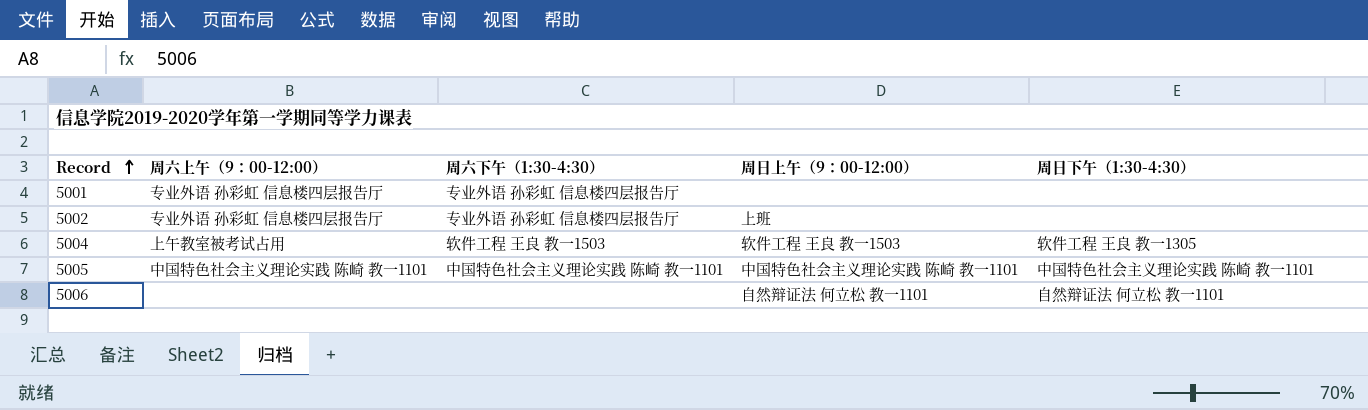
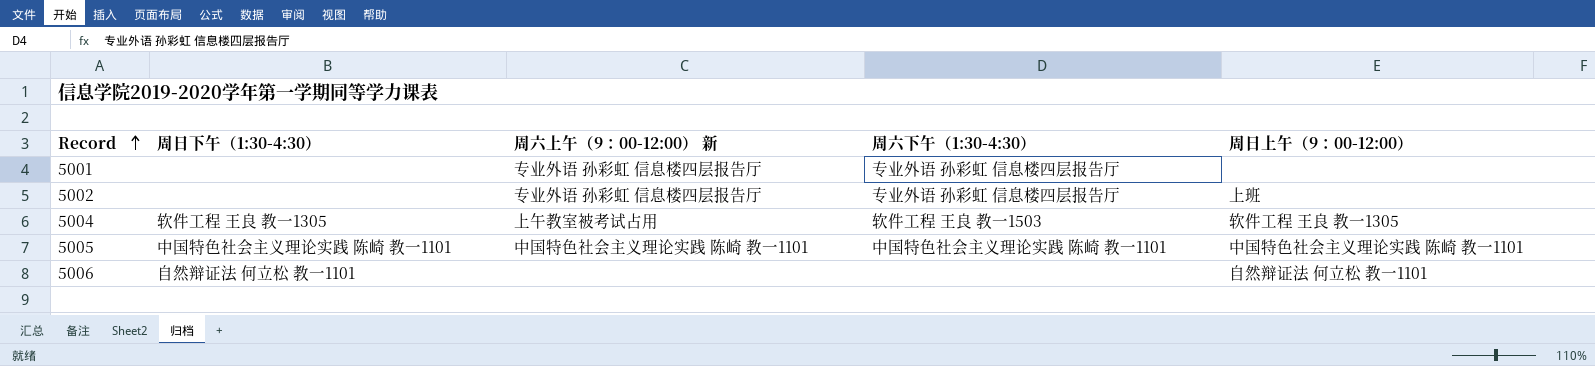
column 周日下午（1:30-4:30） | position: 5 -> 2
column name: 周六上午（9：00-12:00） -> 周六上午（9：00-12:00） 新
5004 | 周日上午（9：00-12:00）: 软件工程 王良 教一1503 -> 软件工程 王良 教一1305

